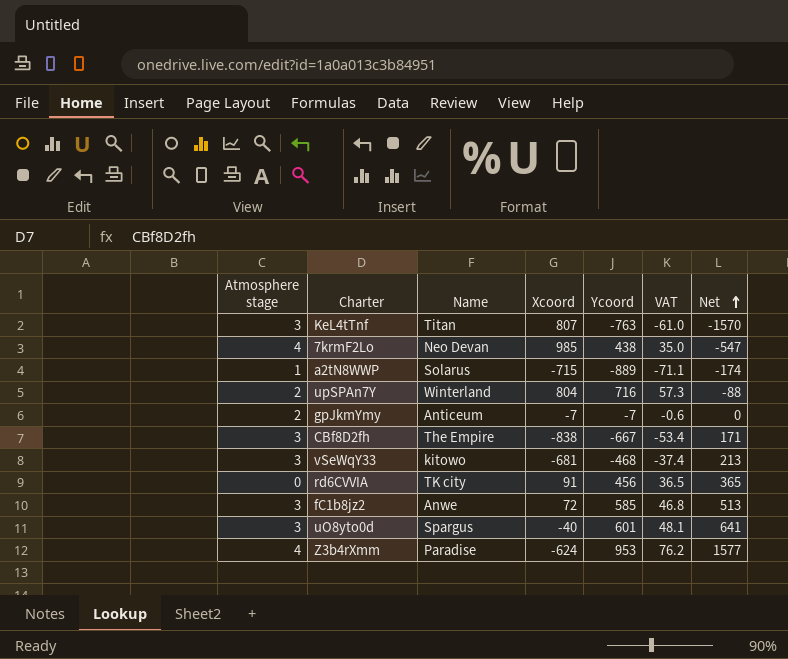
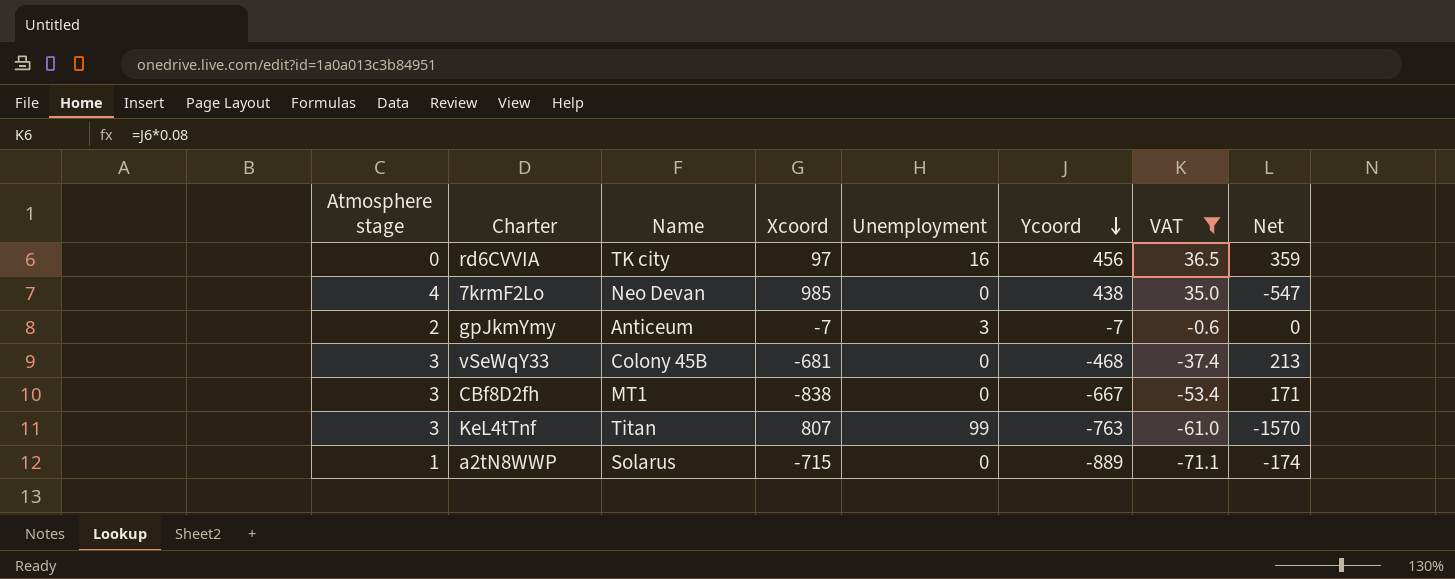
filter: none -> VAT <= 36.5
row order: Net ascending -> Ycoord descending
column Unemployment | position: none -> 5
rd6CVVIA | Xcoord: 91 -> 97
rd6CVVIA | Net: 365 -> 359
vSeWqY33 | Name: kitowo -> Colony 45B
CBf8D2fh | Name: The Empire -> MT1

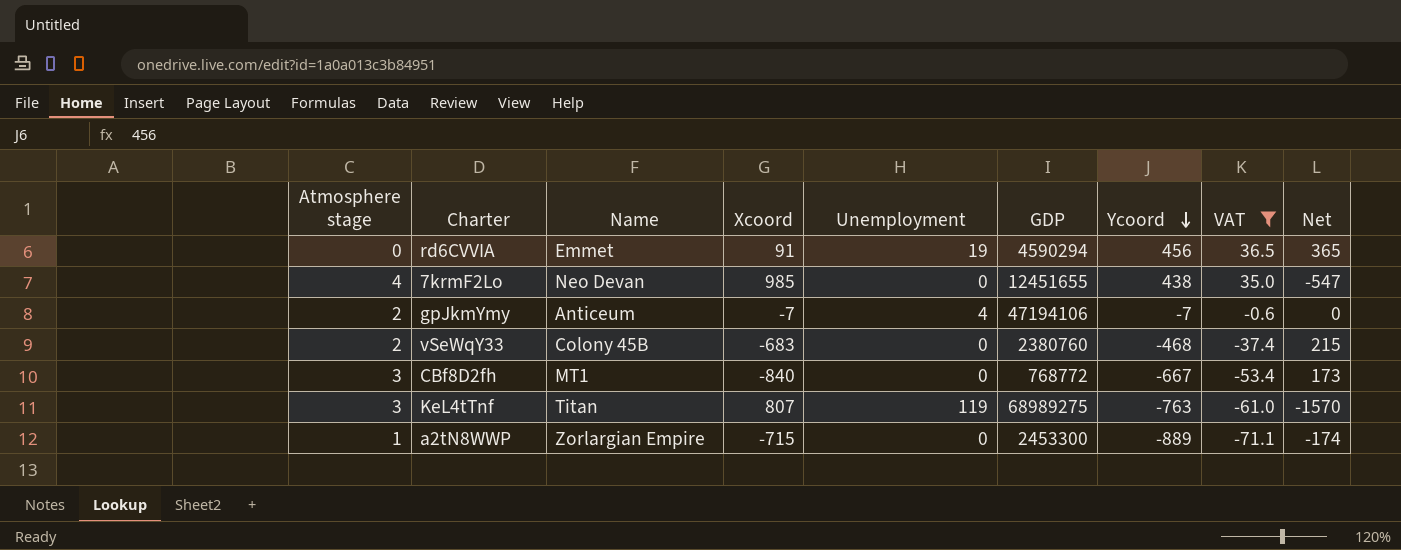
column GDP | position: none -> 6
rd6CVVIA | Name: TK city -> Emmet
rd6CVVIA | Xcoord: 97 -> 91
rd6CVVIA | Unemployment: 16 -> 19
rd6CVVIA | Net: 359 -> 365
gpJkmYmy | Unemployment: 3 -> 4
vSeWqY33 | Atmosphere stage: 3 -> 2
vSeWqY33 | Xcoord: -681 -> -683
vSeWqY33 | Net: 213 -> 215
CBf8D2fh | Xcoord: -838 -> -840
CBf8D2fh | Net: 171 -> 173
KeL4tTnf | Unemployment: 99 -> 119
a2tN8WWP | Name: Solarus -> Zorlargian Empire

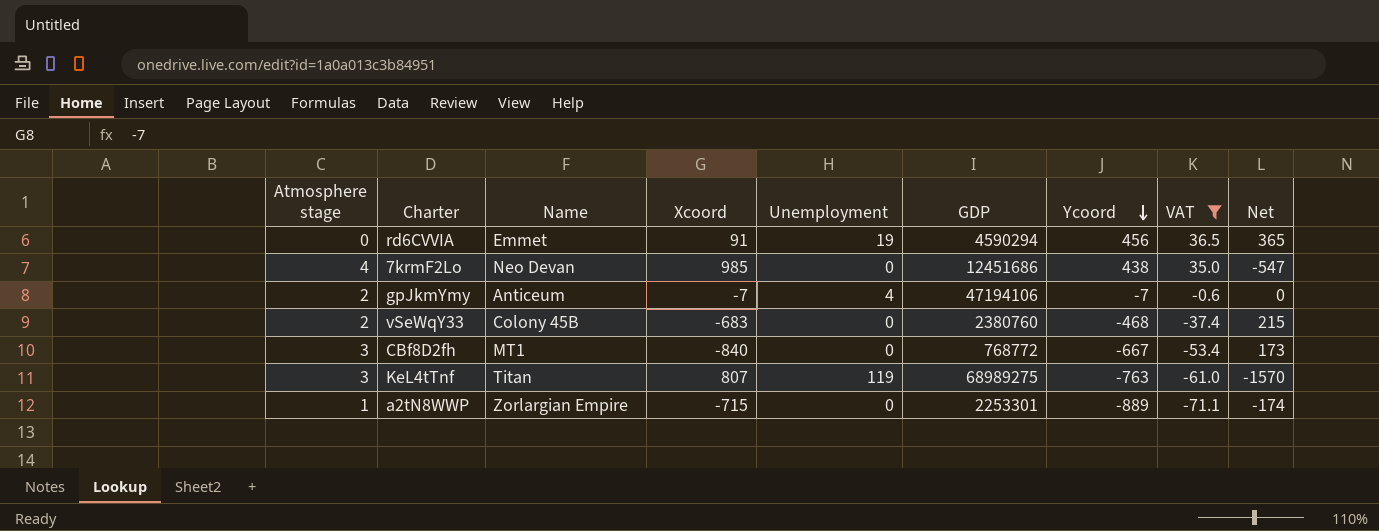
7krmF2Lo | GDP: 12451655 -> 12451686
a2tN8WWP | GDP: 2453300 -> 2253301

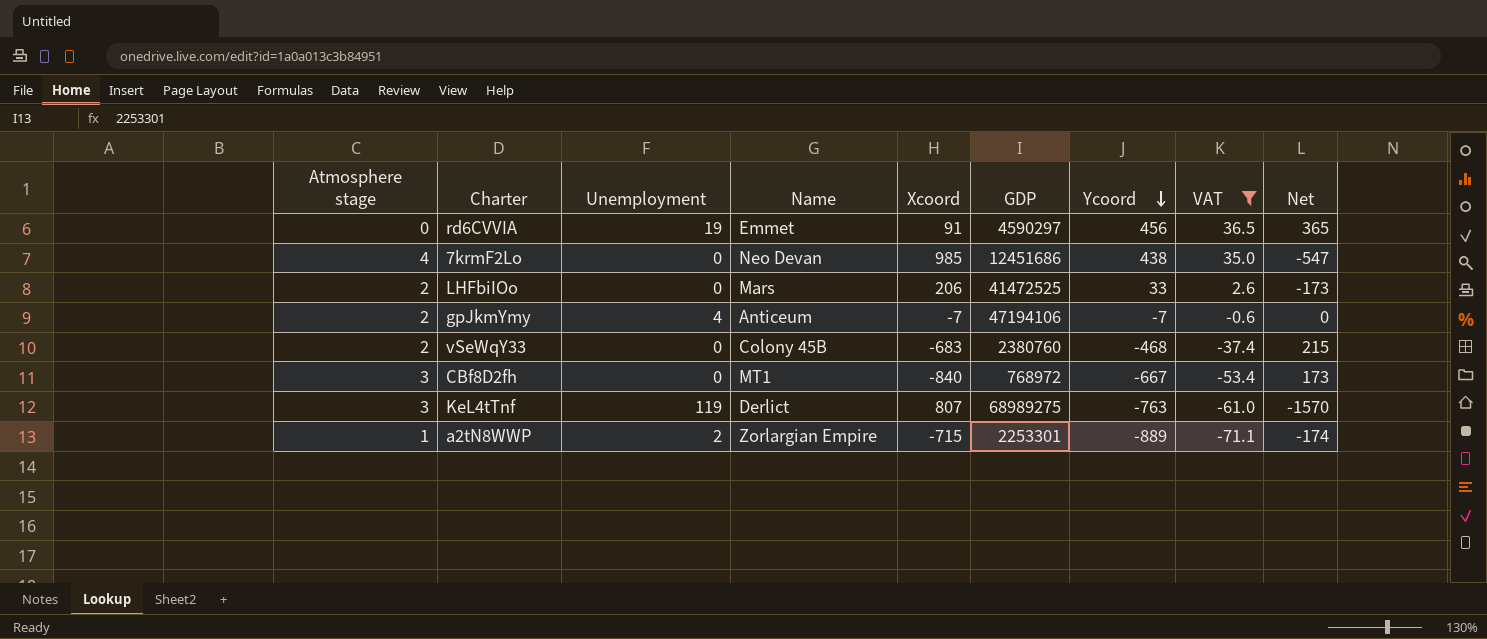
column Unemployment | position: 5 -> 3
rd6CVVIA | GDP: 4590294 -> 4590297
row LHFbiIOo: none -> 2 | 0 | Mars | 206 | 41472525 | 33 | 2.6 | -173
CBf8D2fh | GDP: 768772 -> 768972
KeL4tTnf | Name: Titan -> Derlict
a2tN8WWP | Unemployment: 0 -> 2

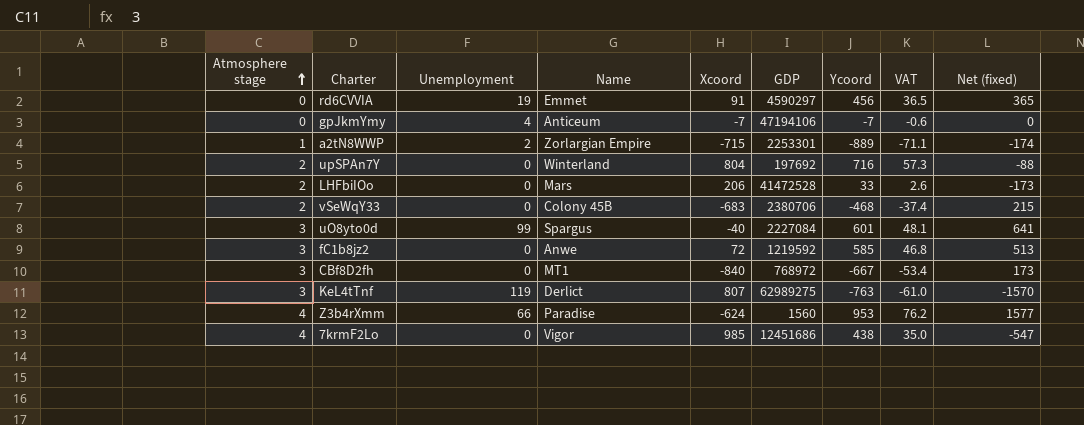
filter: VAT <= 36.5 -> none
row order: Ycoord descending -> Atmosphere stage ascending
column name: Net -> Net (fixed)
gpJkmYmy | Atmosphere stage: 2 -> 0
LHFbiIOo | GDP: 41472525 -> 41472528
vSeWqY33 | GDP: 2380760 -> 2380706
KeL4tTnf | GDP: 68989275 -> 62989275
7krmF2Lo | Name: Neo Devan -> Vigor

